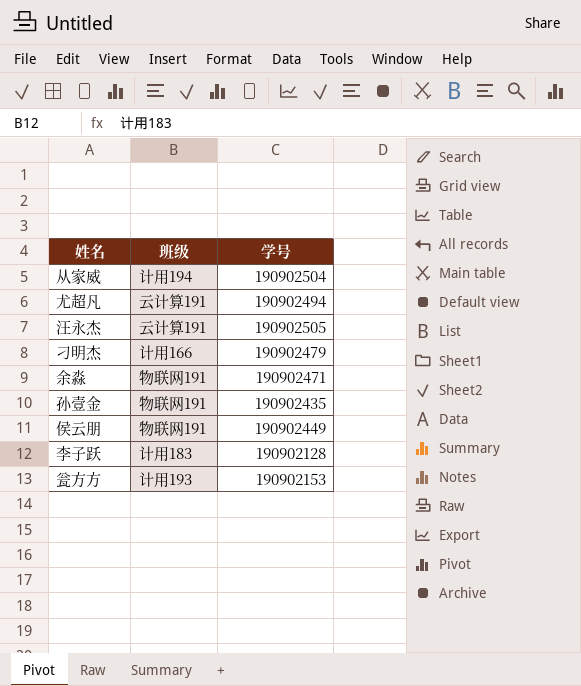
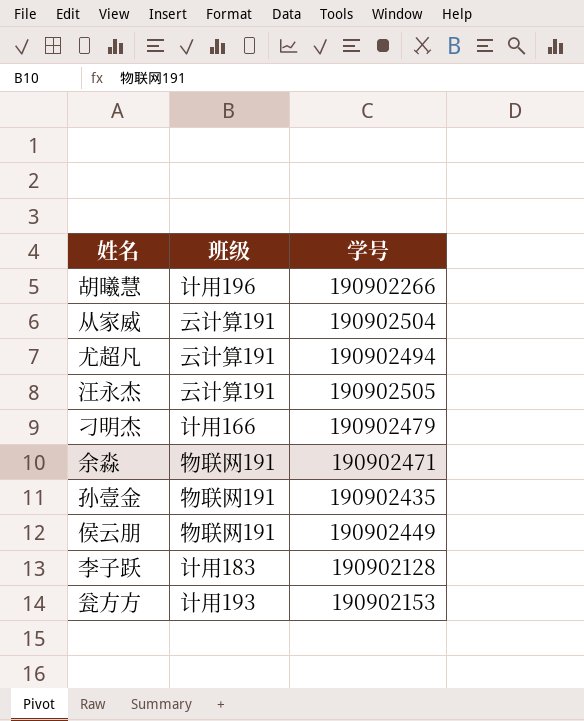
row 胡曦慧: none -> 计用196 | 190902266
从家威 | 班级: 计用194 -> 云计算191

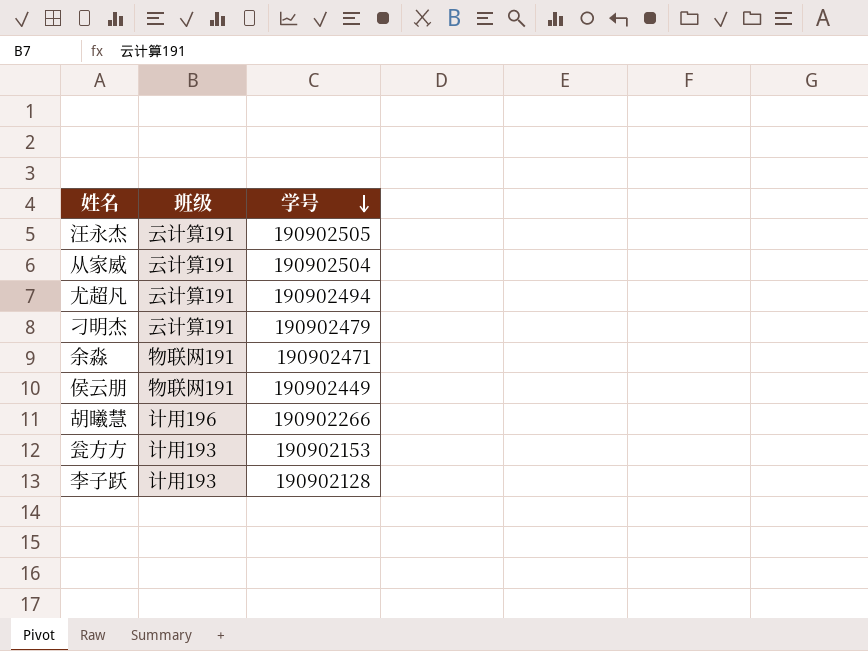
row order: none -> 学号 descending
row 孙壹金: 物联网191 | 190902435 -> none
刁明杰 | 班级: 计用166 -> 云计算191
李子跃 | 班级: 计用183 -> 计用193

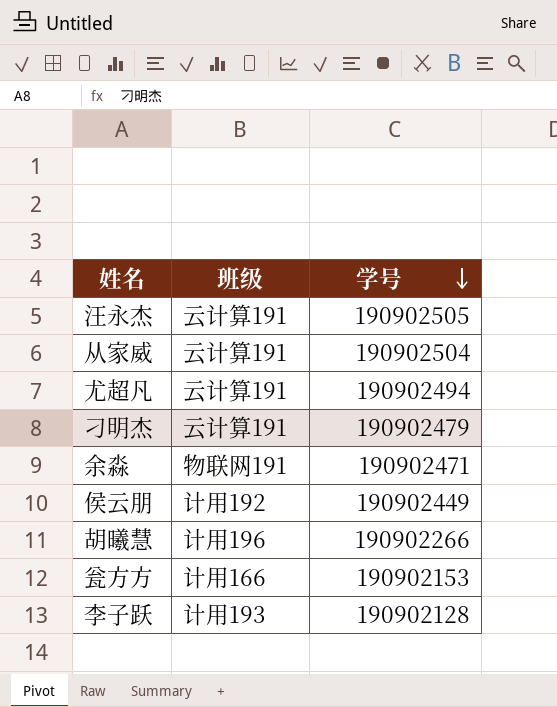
侯云朋 | 班级: 物联网191 -> 计用192
瓮方方 | 班级: 计用193 -> 计用166

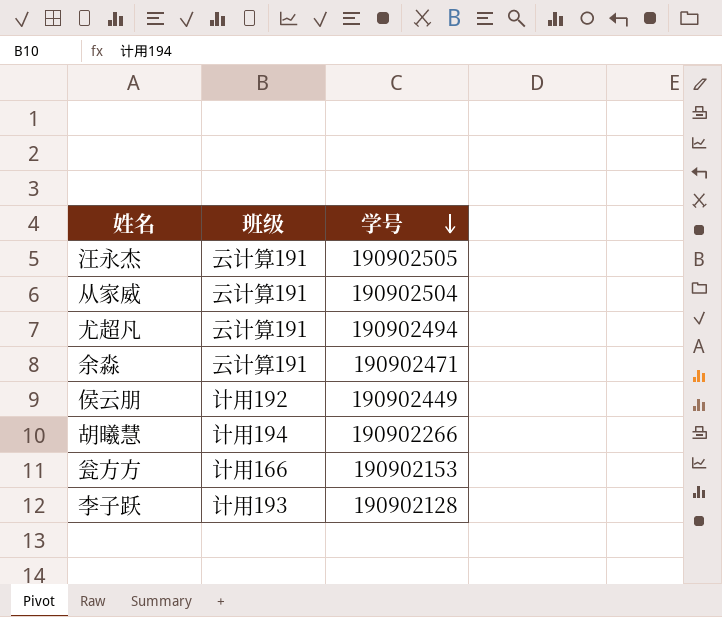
row 刁明杰: 云计算191 | 190902479 -> none
余淼 | 班级: 物联网191 -> 云计算191
胡曦慧 | 班级: 计用196 -> 计用194

